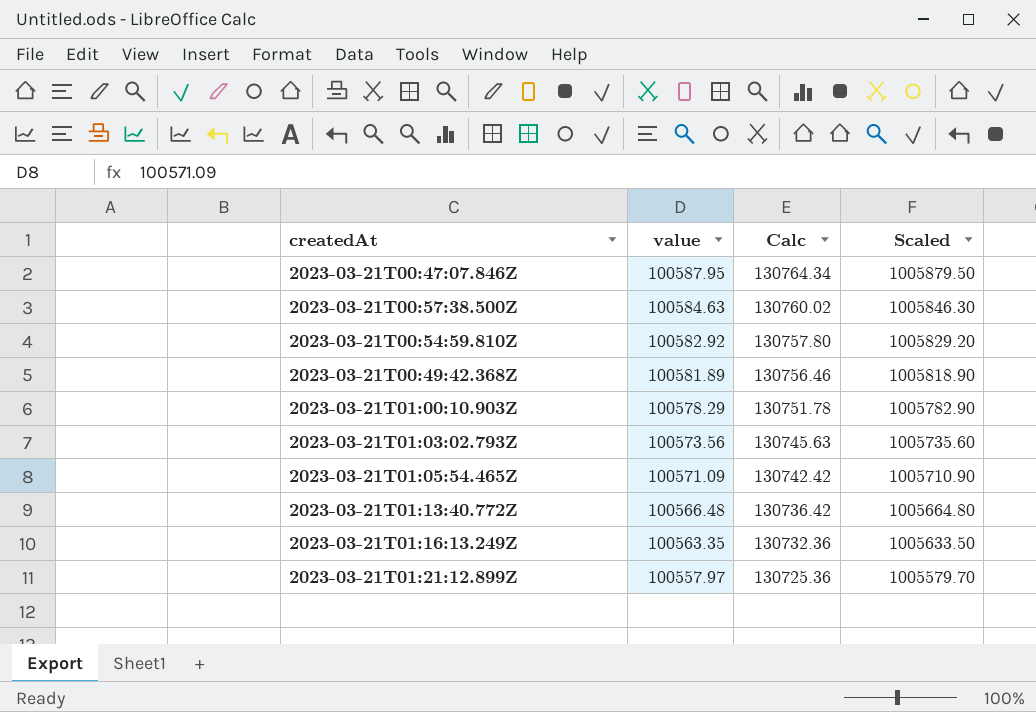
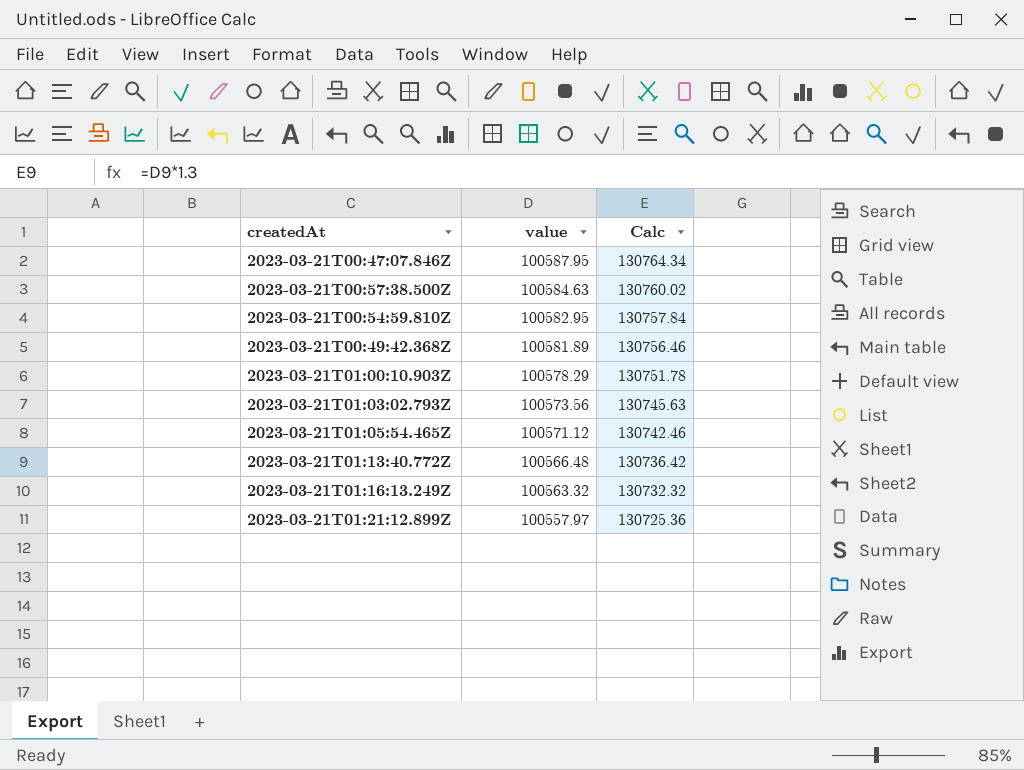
column Scaled | formula: [value] * 10 -> none
2023-03-21T00:54:59.810Z | value: 100582.92 -> 100582.95
2023-03-21T00:54:59.810Z | Calc: 130757.80 -> 130757.84
2023-03-21T01:05:54.465Z | value: 100571.09 -> 100571.12
2023-03-21T01:05:54.465Z | Calc: 130742.42 -> 130742.46
2023-03-21T01:16:13.249Z | value: 100563.35 -> 100563.32
2023-03-21T01:16:13.249Z | Calc: 130732.36 -> 130732.32

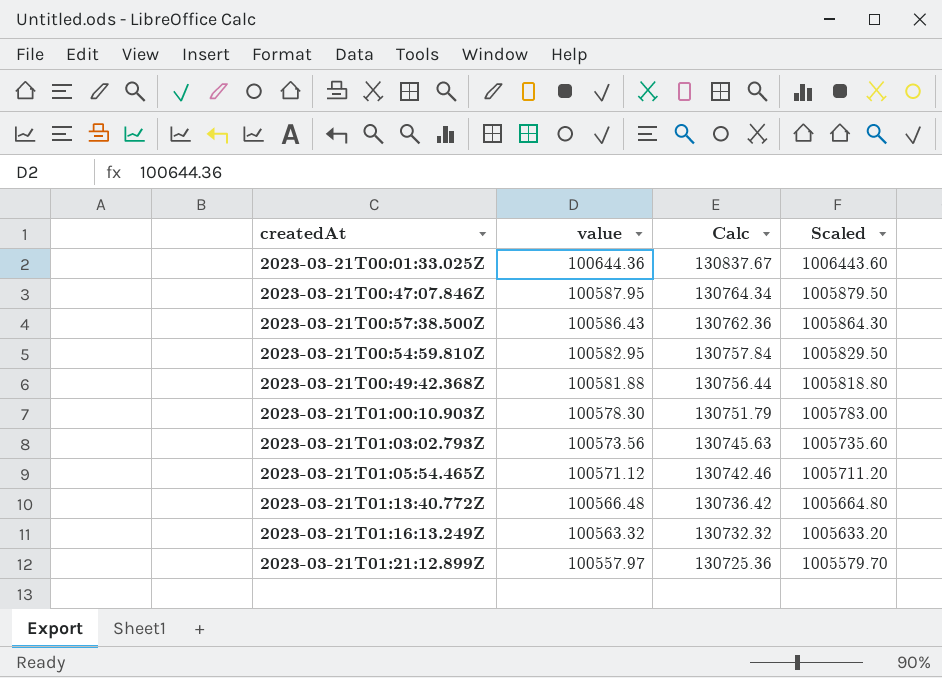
column Scaled | formula: none -> [value] * 10
row 2023-03-21T00:01:33.025Z: none -> 100644.36 | 130837.67 | 1006443.60
2023-03-21T00:57:38.500Z | value: 100584.63 -> 100586.43
2023-03-21T00:57:38.500Z | Calc: 130760.02 -> 130762.36
2023-03-21T00:49:42.368Z | value: 100581.89 -> 100581.88
2023-03-21T00:49:42.368Z | Calc: 130756.46 -> 130756.44
2023-03-21T01:00:10.903Z | value: 100578.29 -> 100578.30
2023-03-21T01:00:10.903Z | Calc: 130751.78 -> 130751.79

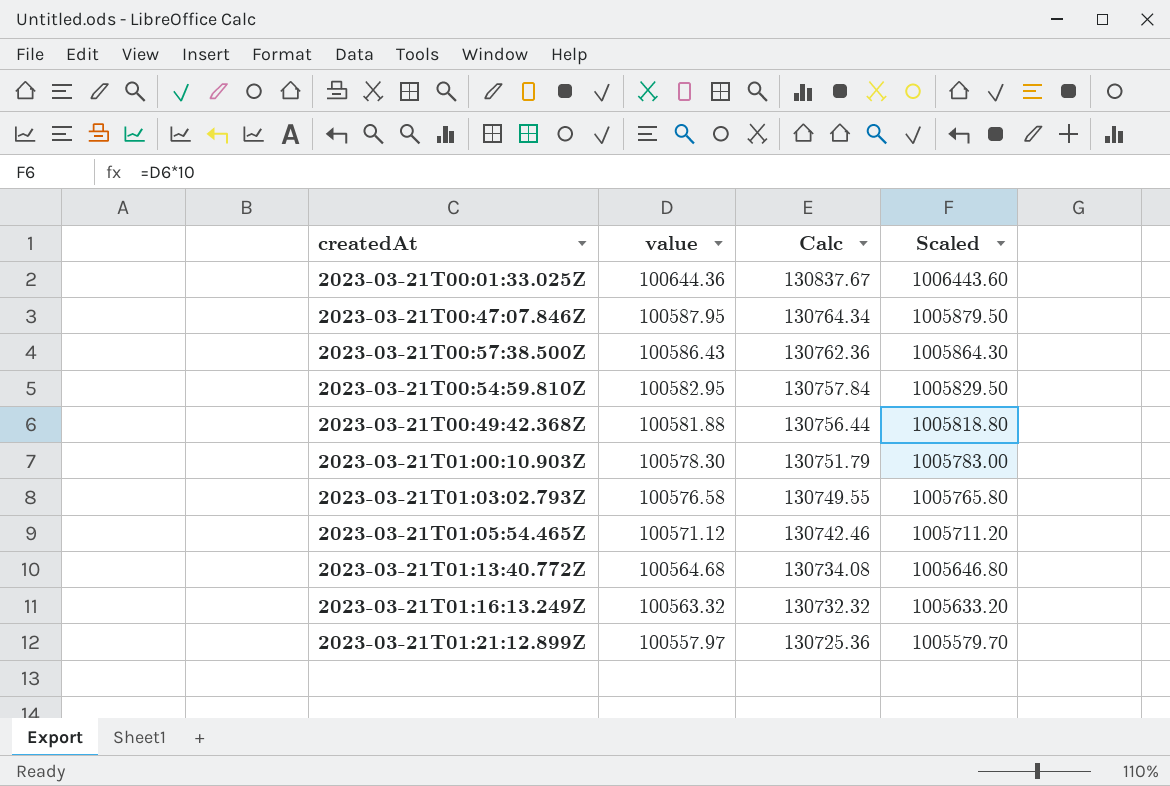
2023-03-21T01:03:02.793Z | value: 100573.56 -> 100576.58
2023-03-21T01:03:02.793Z | Calc: 130745.63 -> 130749.55
2023-03-21T01:03:02.793Z | Scaled: 1005735.60 -> 1005765.80
2023-03-21T01:13:40.772Z | value: 100566.48 -> 100564.68
2023-03-21T01:13:40.772Z | Calc: 130736.42 -> 130734.08
2023-03-21T01:13:40.772Z | Scaled: 1005664.80 -> 1005646.80

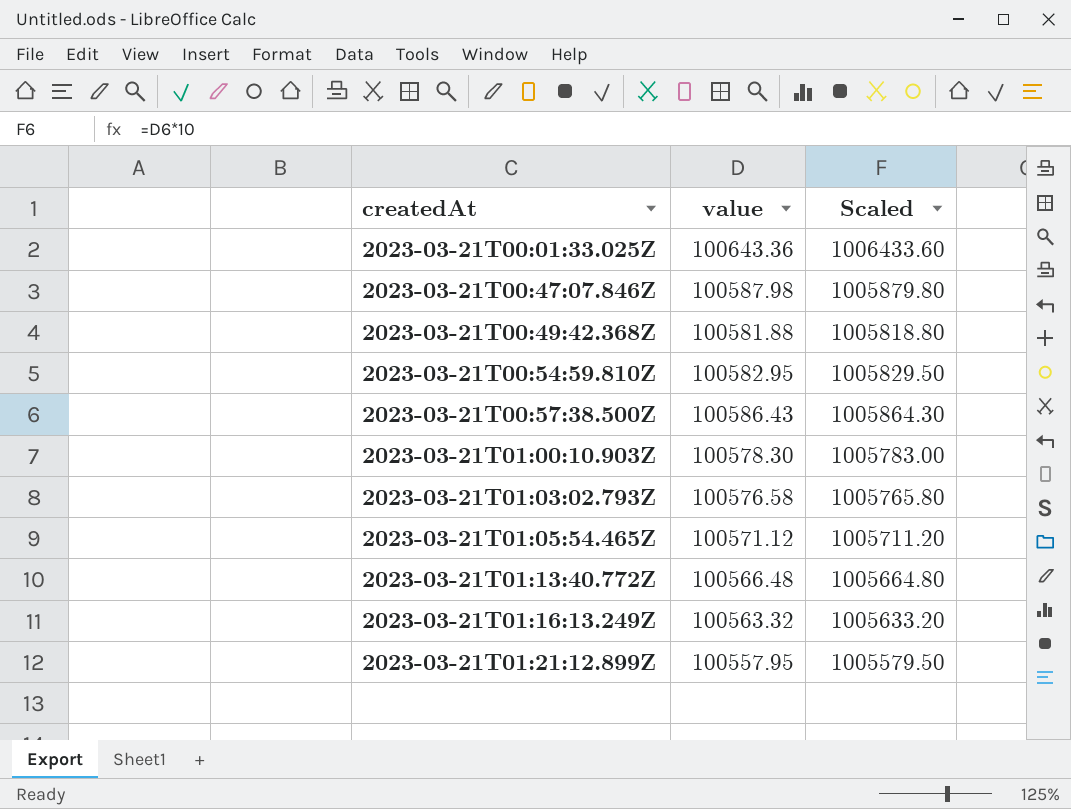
row order: value descending -> createdAt ascending
column Calc | formula: [value] * 1.3 -> none
2023-03-21T00:01:33.025Z | value: 100644.36 -> 100643.36
2023-03-21T00:01:33.025Z | Scaled: 1006443.60 -> 1006433.60
2023-03-21T00:47:07.846Z | value: 100587.95 -> 100587.98
2023-03-21T00:47:07.846Z | Scaled: 1005879.50 -> 1005879.80
2023-03-21T01:13:40.772Z | value: 100564.68 -> 100566.48
2023-03-21T01:13:40.772Z | Scaled: 1005646.80 -> 1005664.80
2023-03-21T01:21:12.899Z | value: 100557.97 -> 100557.95
2023-03-21T01:21:12.899Z | Scaled: 1005579.70 -> 1005579.50

